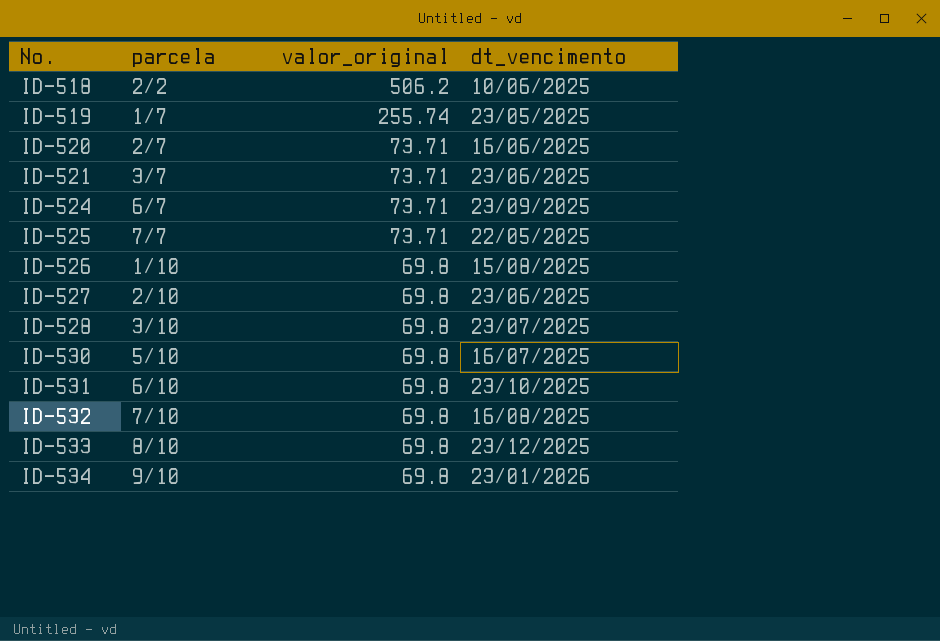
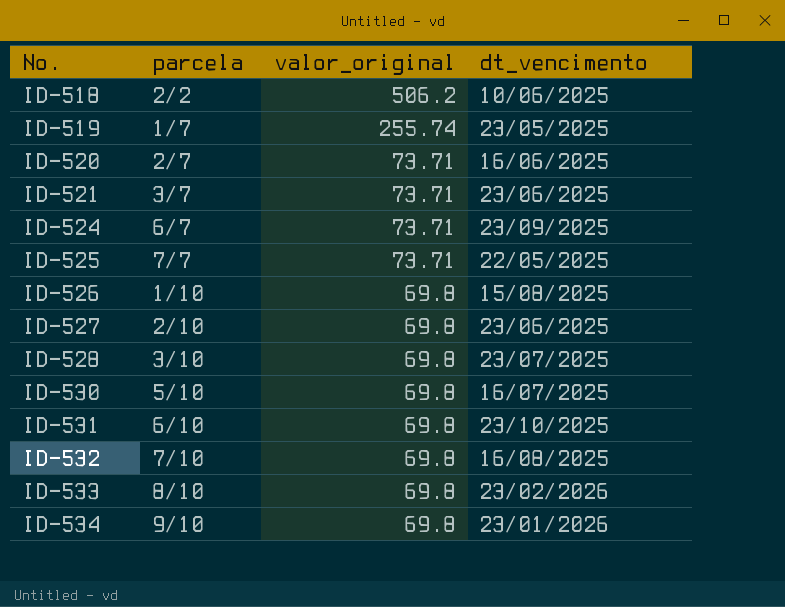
ID-533 | dt_vencimento: 23/12/2025 -> 23/02/2026

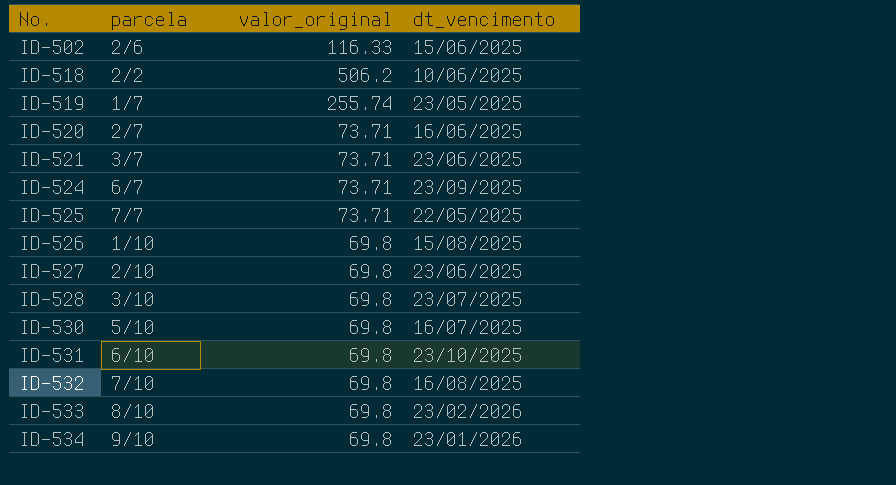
row ID-502: none -> 2/6 | 116.33 | 15/06/2025

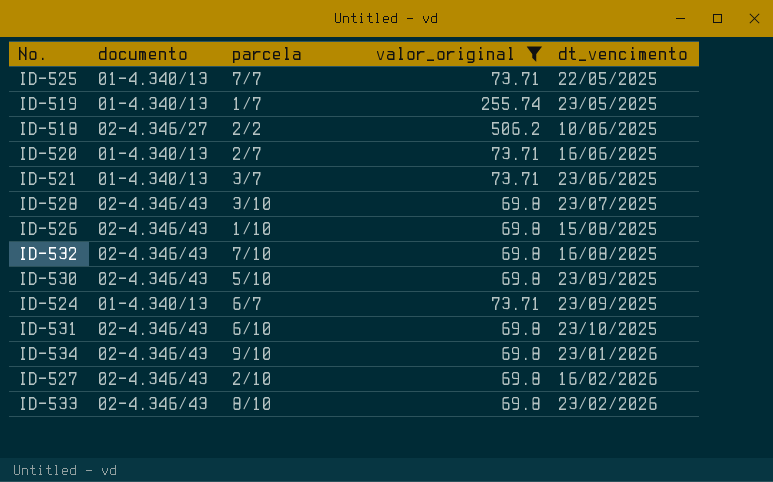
filter: none -> valor_original != 116.33
row order: No. ascending -> dt_vencimento ascending
column documento | position: none -> 2
ID-530 | dt_vencimento: 16/07/2025 -> 23/09/2025
ID-527 | dt_vencimento: 23/06/2025 -> 16/02/2026

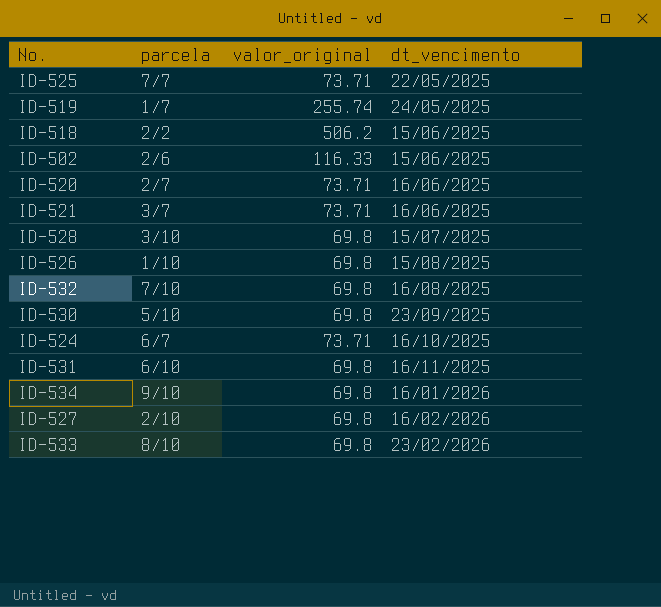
filter: valor_original != 116.33 -> none
column documento | position: 2 -> none
ID-519 | dt_vencimento: 23/05/2025 -> 24/05/2025
ID-518 | dt_vencimento: 10/06/2025 -> 15/06/2025
ID-521 | dt_vencimento: 23/06/2025 -> 16/06/2025
ID-528 | dt_vencimento: 23/07/2025 -> 15/07/2025
ID-524 | dt_vencimento: 23/09/2025 -> 16/10/2025
ID-531 | dt_vencimento: 23/10/2025 -> 16/11/2025
ID-534 | dt_vencimento: 23/01/2026 -> 16/01/2026

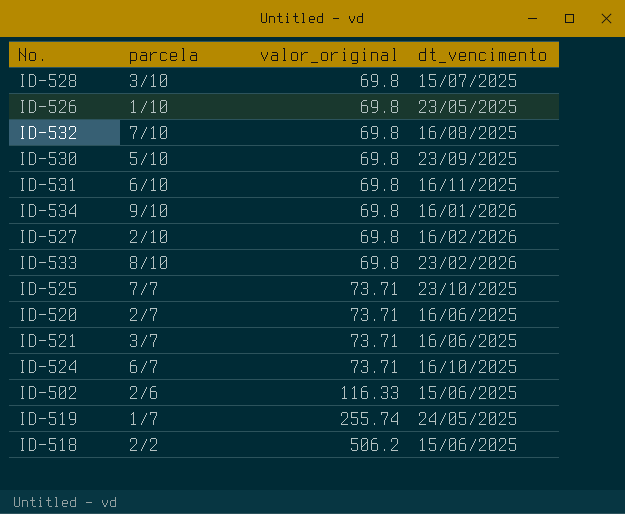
row order: dt_vencimento ascending -> valor_original ascending
ID-526 | dt_vencimento: 15/08/2025 -> 23/05/2025
ID-525 | dt_vencimento: 22/05/2025 -> 23/10/2025

